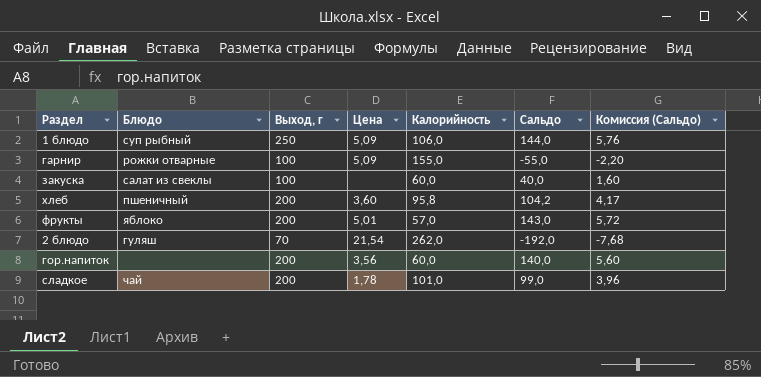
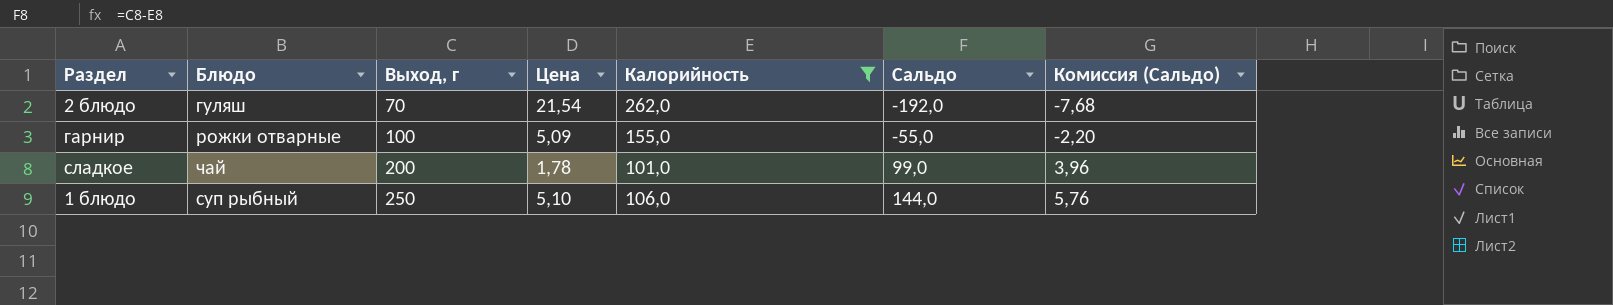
filter: none -> Калорийность >= 101,0
row order: none -> Выход, г ascending
1 блюдо | Цена: 5,09 -> 5,10

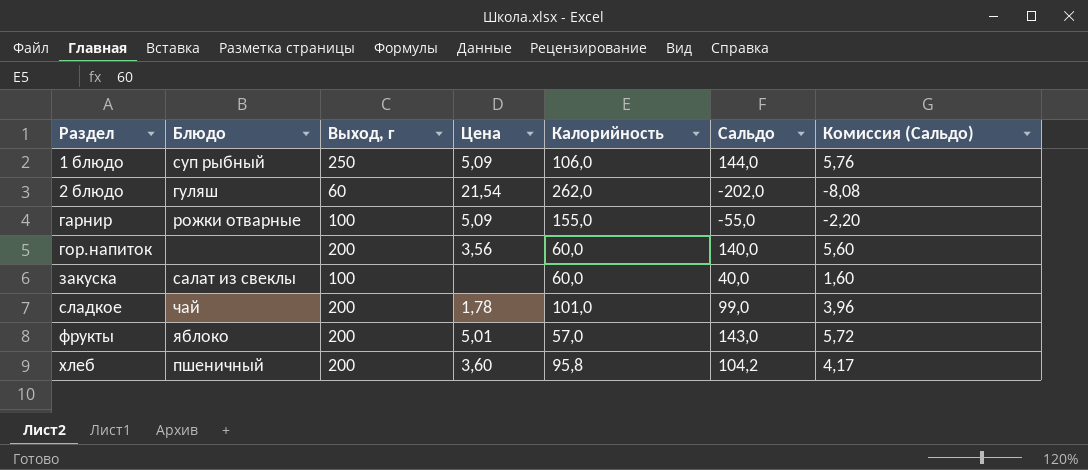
filter: Калорийность >= 101,0 -> none
row order: Выход, г ascending -> Раздел ascending
1 блюдо | Цена: 5,10 -> 5,09
2 блюдо | Выход, г: 70 -> 60
2 блюдо | Сальдо: -192,0 -> -202,0
2 блюдо | Комиссия (Сальдо): -7,68 -> -8,08

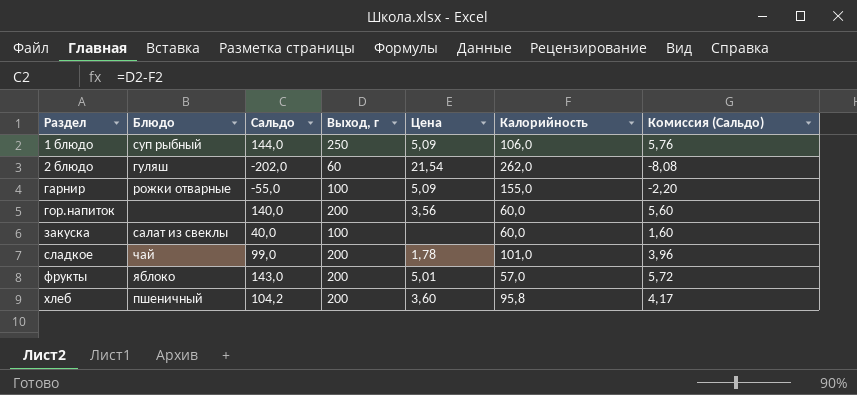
column Сальдо | position: 6 -> 3

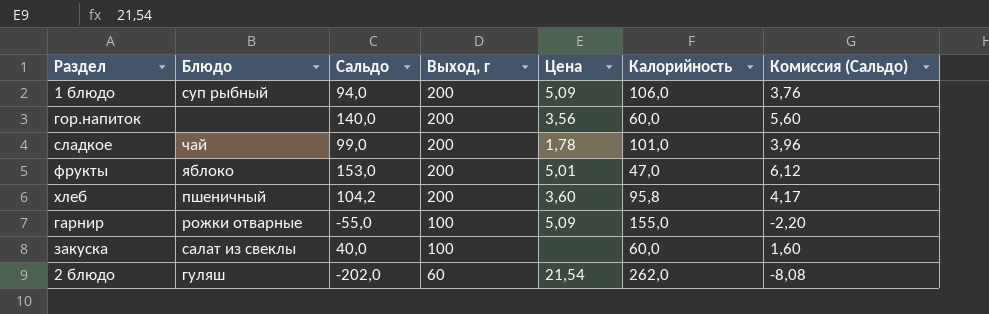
row order: Раздел ascending -> Выход, г descending
1 блюдо | Сальдо: 144,0 -> 94,0
1 блюдо | Выход, г: 250 -> 200
1 блюдо | Комиссия (Сальдо): 5,76 -> 3,76
фрукты | Сальдо: 143,0 -> 153,0
фрукты | Калорийность: 57,0 -> 47,0
фрукты | Комиссия (Сальдо): 5,72 -> 6,12

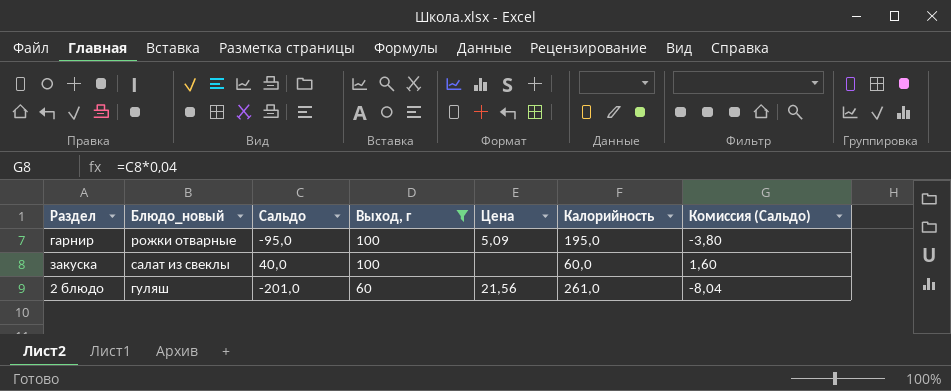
filter: none -> Выход, г != 200
column name: Блюдо -> Блюдо_новый
гарнир | Сальдо: -55,0 -> -95,0
гарнир | Калорийность: 155,0 -> 195,0
гарнир | Комиссия (Сальдо): -2,20 -> -3,80
2 блюдо | Сальдо: -202,0 -> -201,0
2 блюдо | Цена: 21,54 -> 21,56
2 блюдо | Калорийность: 262,0 -> 261,0
2 блюдо | Комиссия (Сальдо): -8,08 -> -8,04

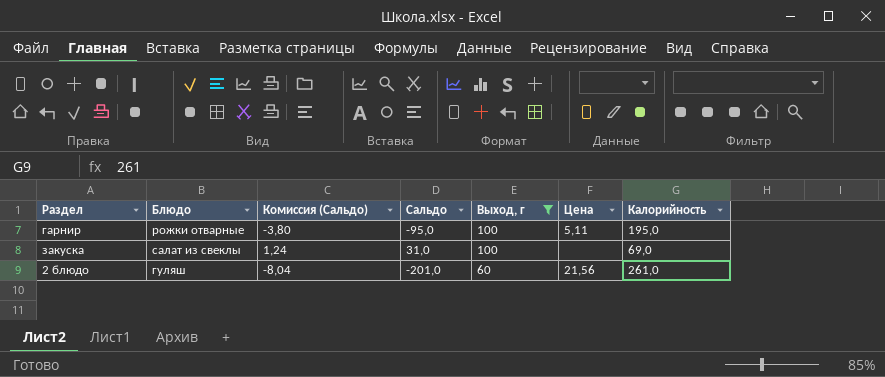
column name: Блюдо_новый -> Блюдо
column Комиссия (Сальдо) | position: 7 -> 3
гарнир | Цена: 5,09 -> 5,11
закуска | Комиссия (Сальдо): 1,60 -> 1,24
закуска | Сальдо: 40,0 -> 31,0
закуска | Калорийность: 60,0 -> 69,0

